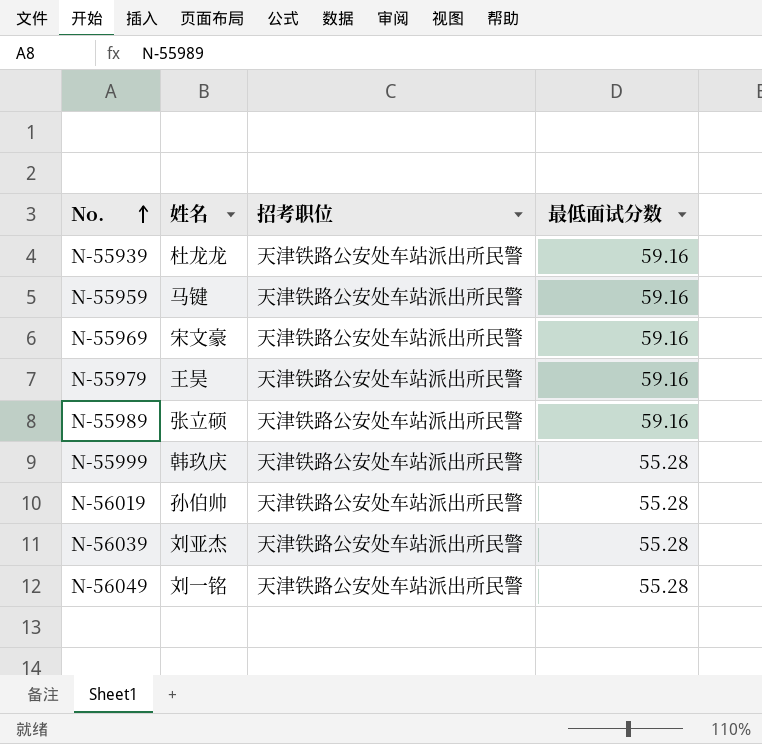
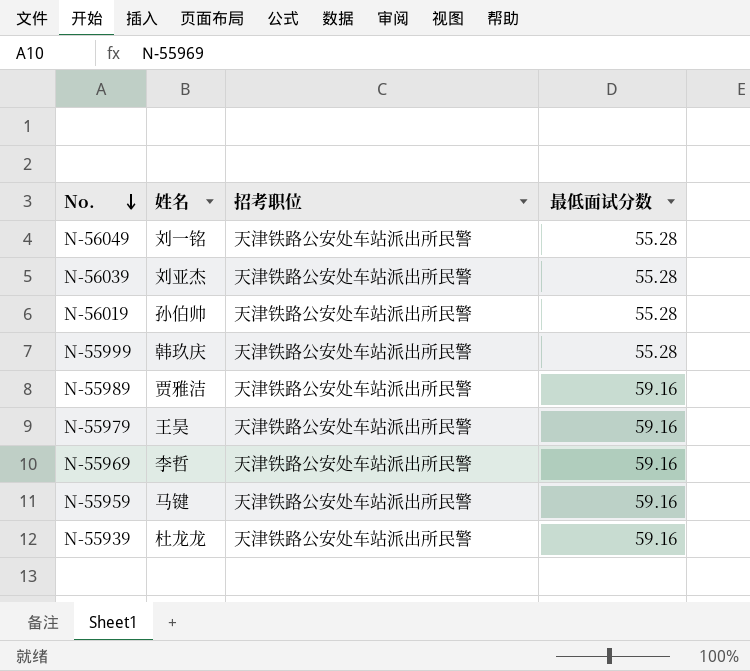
row order: No. ascending -> No. descending
N-55989 | 姓名: 张立硕 -> 贾雅洁
N-55969 | 姓名: 宋文豪 -> 李哲

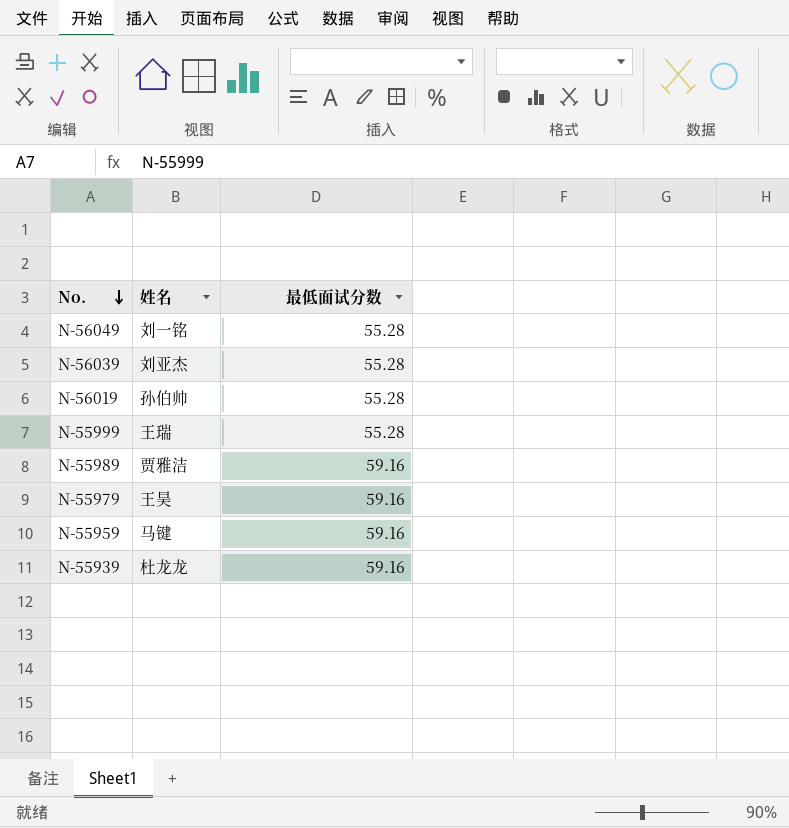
column 招考职位 | position: 3 -> none
row N-55969: 李哲 | 天津铁路公安处车站派出所民警 | 59.16 -> none
N-55999 | 姓名: 韩玖庆 -> 王瑞

